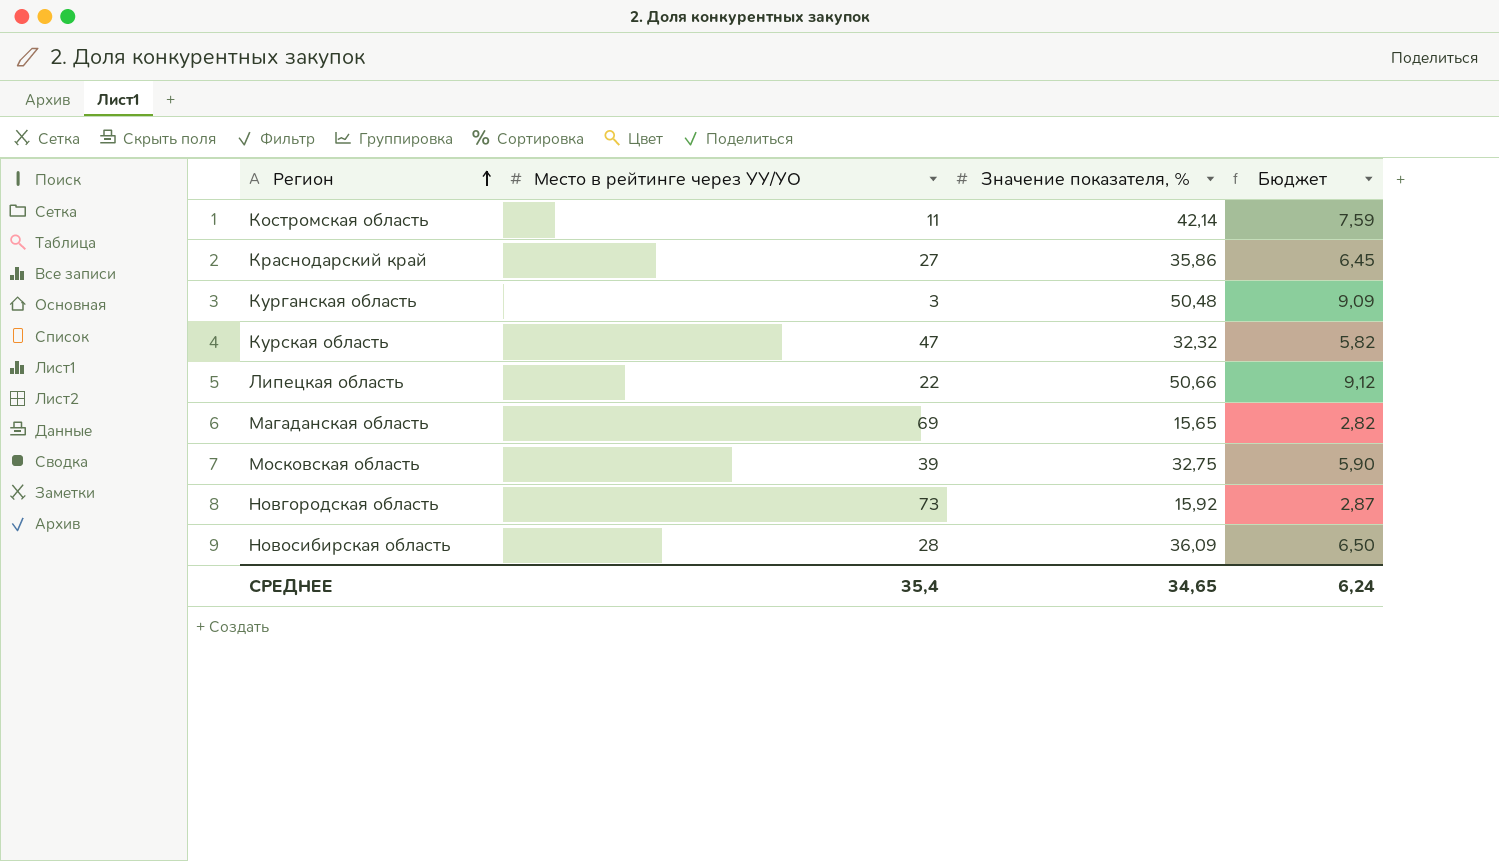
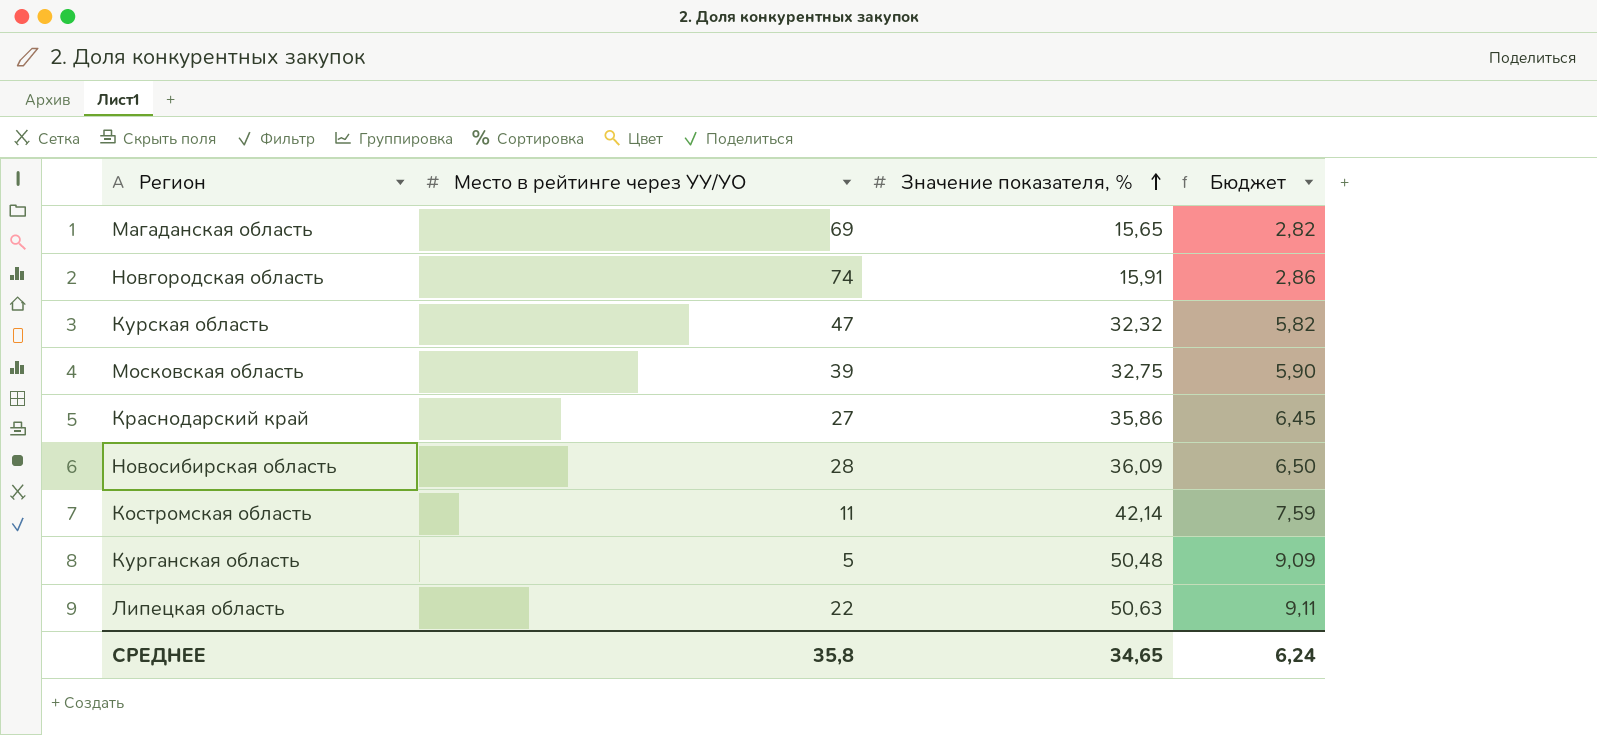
row order: Регион ascending -> Значение показателя, % ascending
Новгородская область | Место в рейтинге через УУ/УО: 73 -> 74
Новгородская область | Значение показателя, %: 15,92 -> 15,91
Новгородская область | Бюджет: 2,87 -> 2,86
Курганская область | Место в рейтинге через УУ/УО: 3 -> 5
Липецкая область | Значение показателя, %: 50,66 -> 50,63
Липецкая область | Бюджет: 9,12 -> 9,11
СРЕДНЕЕ | Место в рейтинге через УУ/УО: 35,4 -> 35,8

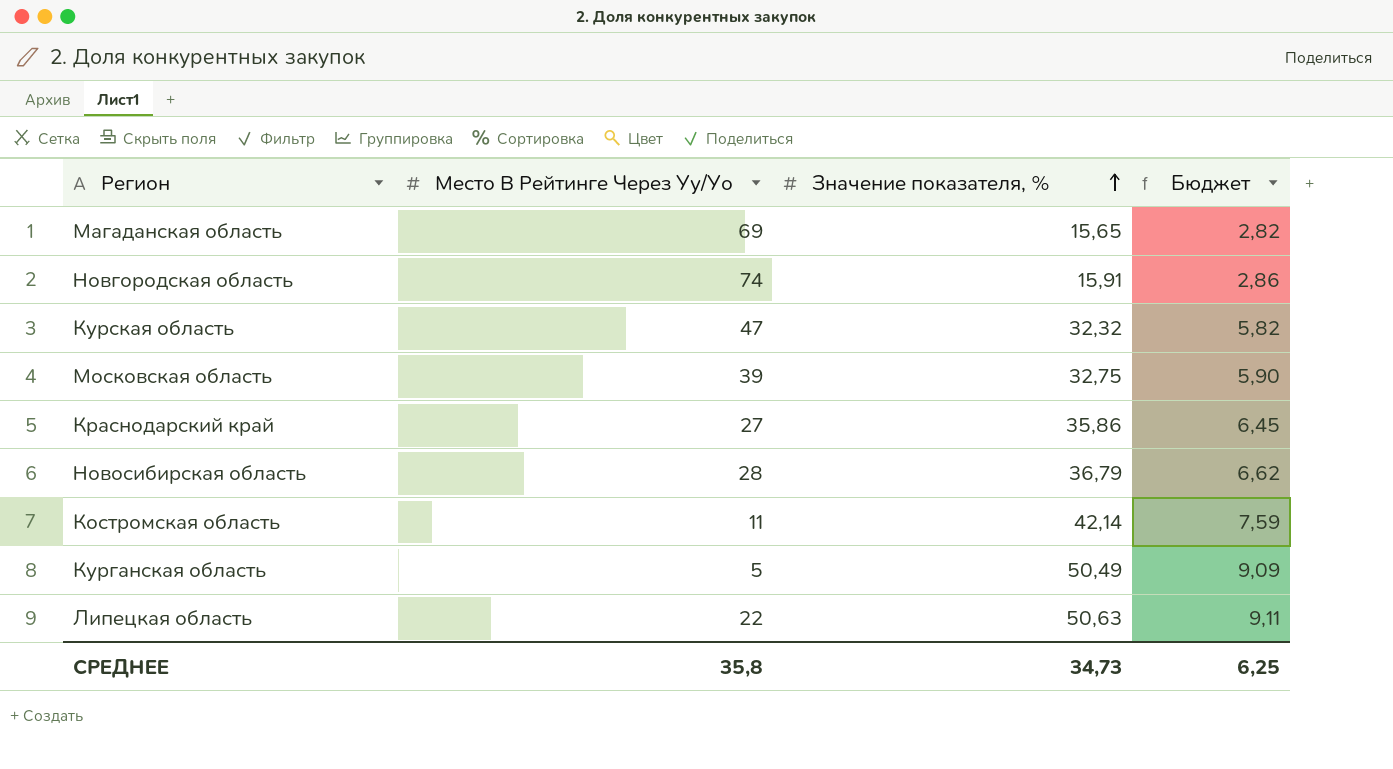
column name: Место в рейтинге через УУ/УО -> Место В Рейтинге Через Уу/Уо
Новосибирская область | Значение показателя, %: 36,09 -> 36,79
Новосибирская область | Бюджет: 6,50 -> 6,62
Курганская область | Значение показателя, %: 50,48 -> 50,49
СРЕДНЕЕ | Значение показателя, %: 34,65 -> 34,73
СРЕДНЕЕ | Бюджет: 6,24 -> 6,25

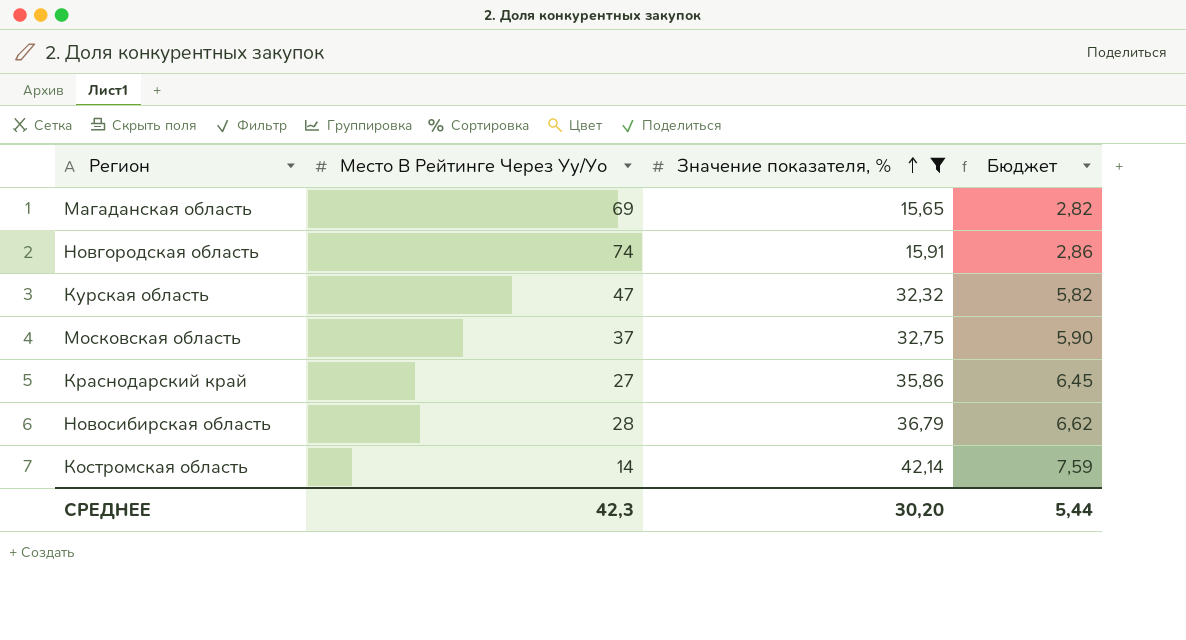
filter: none -> Значение показателя, % <= 42,14
Московская область | Место В Рейтинге Через Уу/Уо: 39 -> 37
Костромская область | Место В Рейтинге Через Уу/Уо: 11 -> 14
СРЕДНЕЕ | Место В Рейтинге Через Уу/Уо: 35,8 -> 42,3
СРЕДНЕЕ | Значение показателя, %: 34,73 -> 30,20
СРЕДНЕЕ | Бюджет: 6,25 -> 5,44

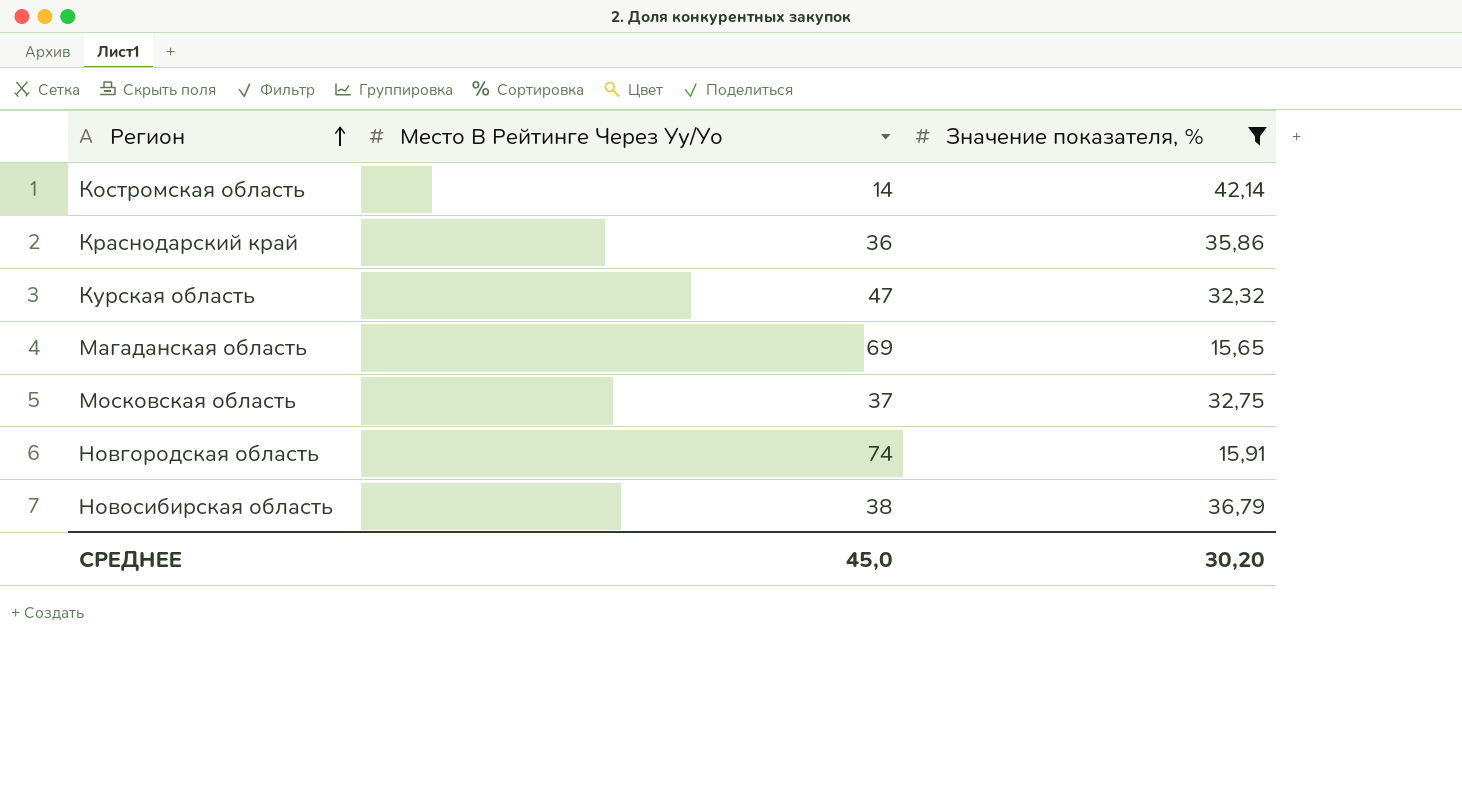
row order: Значение показателя, % ascending -> Регион ascending
column Бюджет | formula: [Значение показателя, %] * 0,18 -> none
Краснодарский край | Место В Рейтинге Через Уу/Уо: 27 -> 36
Новосибирская область | Место В Рейтинге Через Уу/Уо: 28 -> 38
СРЕДНЕЕ | Место В Рейтинге Через Уу/Уо: 42,3 -> 45,0

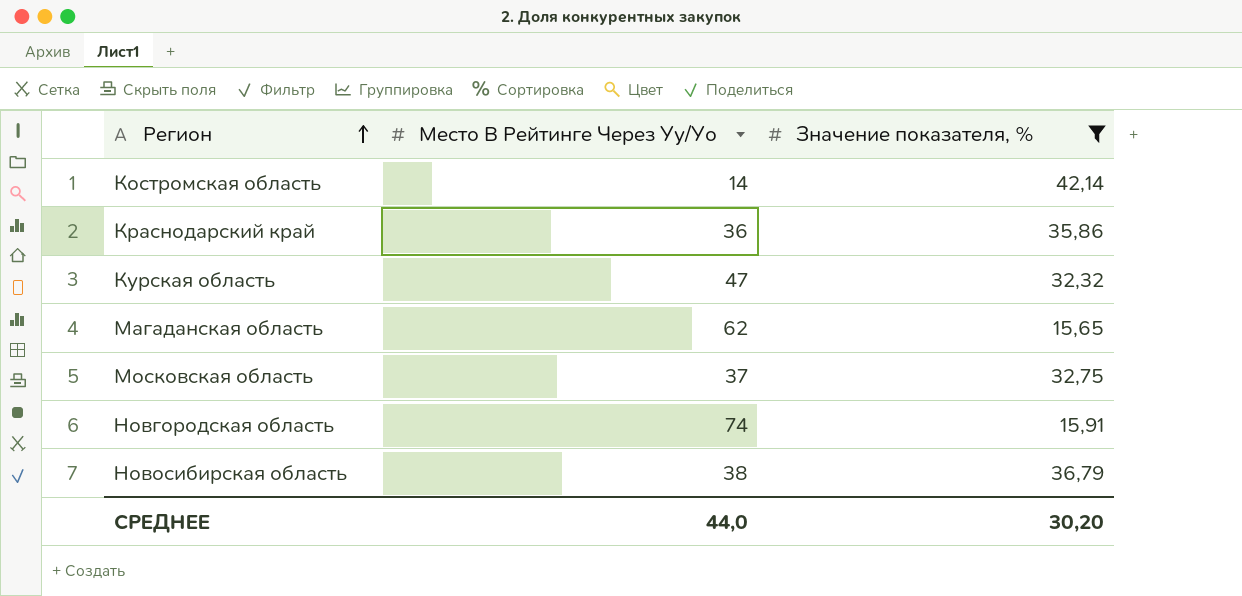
Магаданская область | Место В Рейтинге Через Уу/Уо: 69 -> 62
СРЕДНЕЕ | Место В Рейтинге Через Уу/Уо: 45,0 -> 44,0

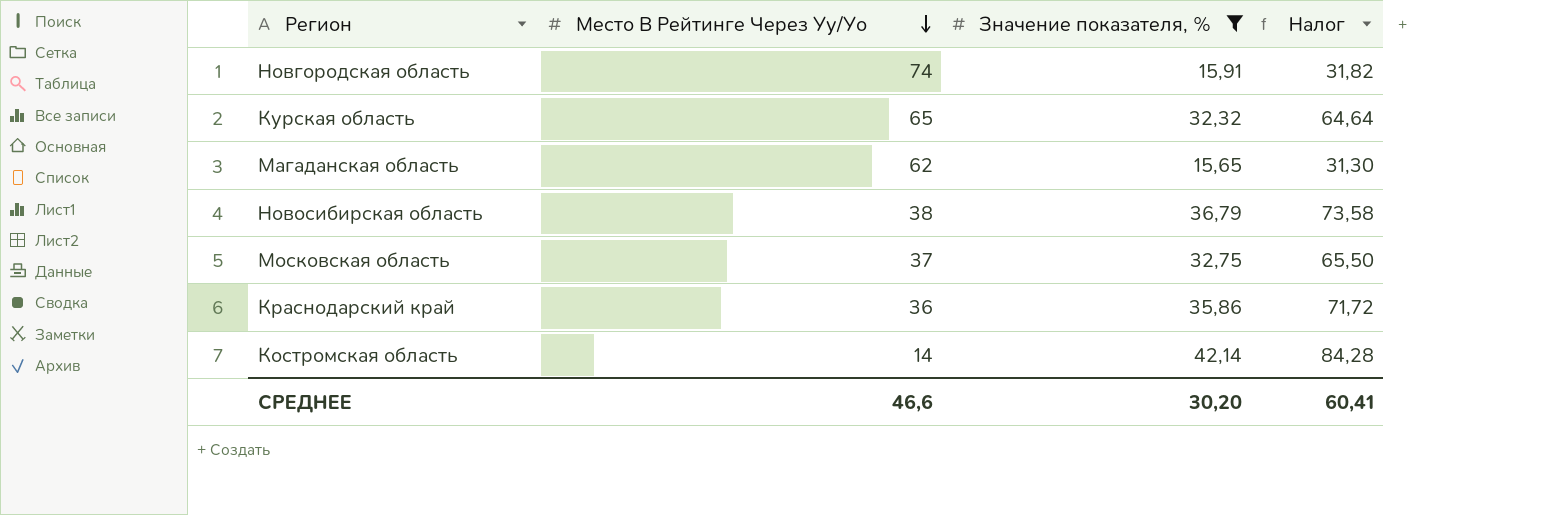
row order: Регион ascending -> Место В Рейтинге Через Уу/Уо descending
column Налог | formula: none -> [Значение показателя, %] * 2
Курская область | Место В Рейтинге Через Уу/Уо: 47 -> 65
СРЕДНЕЕ | Место В Рейтинге Через Уу/Уо: 44,0 -> 46,6

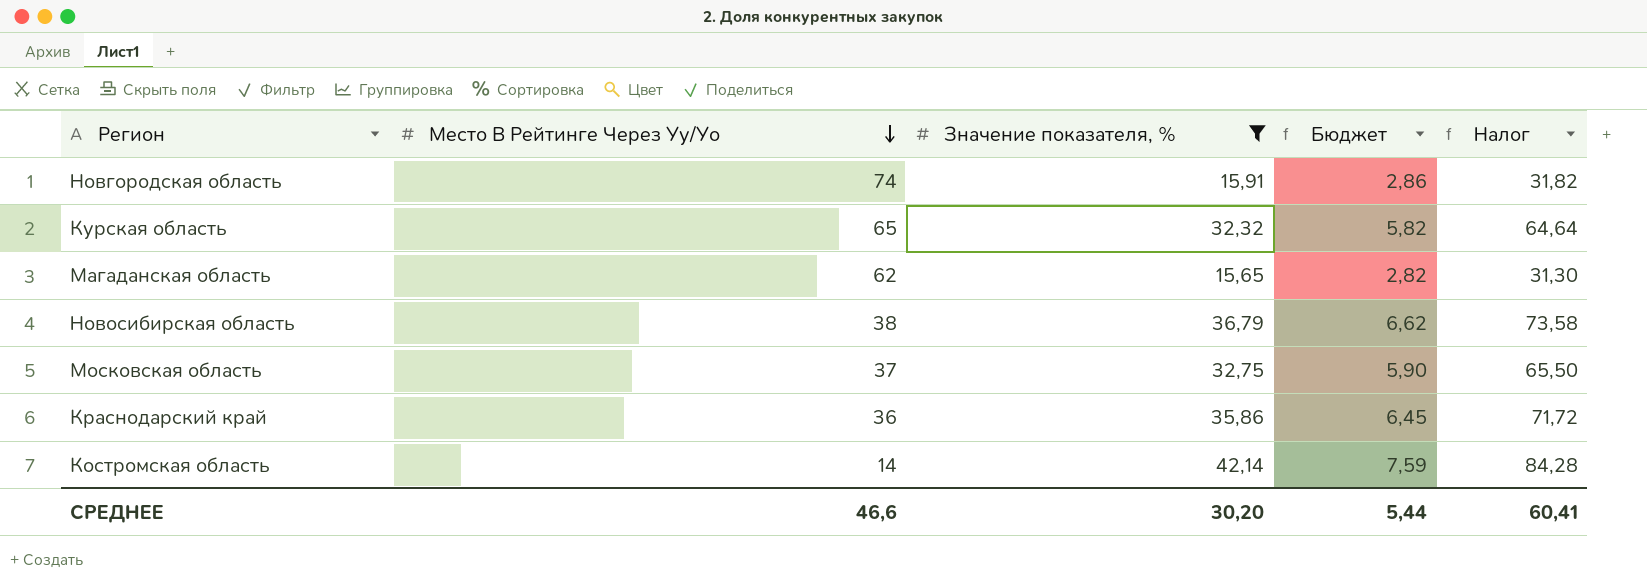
column Бюджет | formula: none -> [Значение показателя, %] * 0,18

